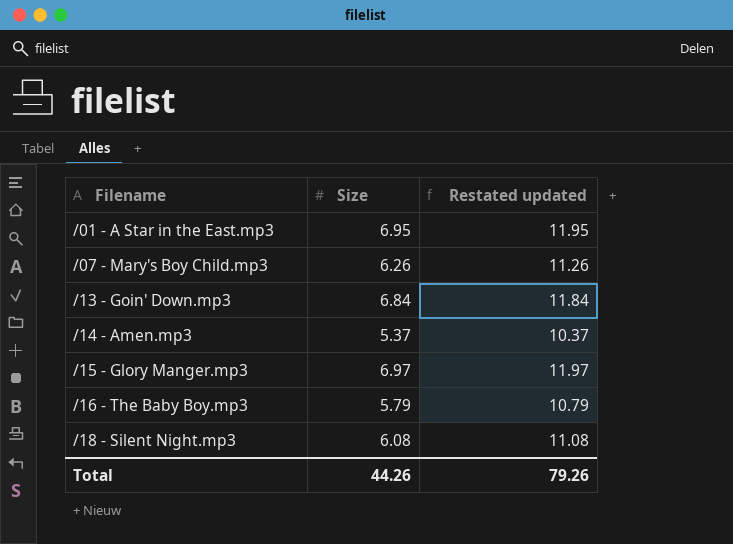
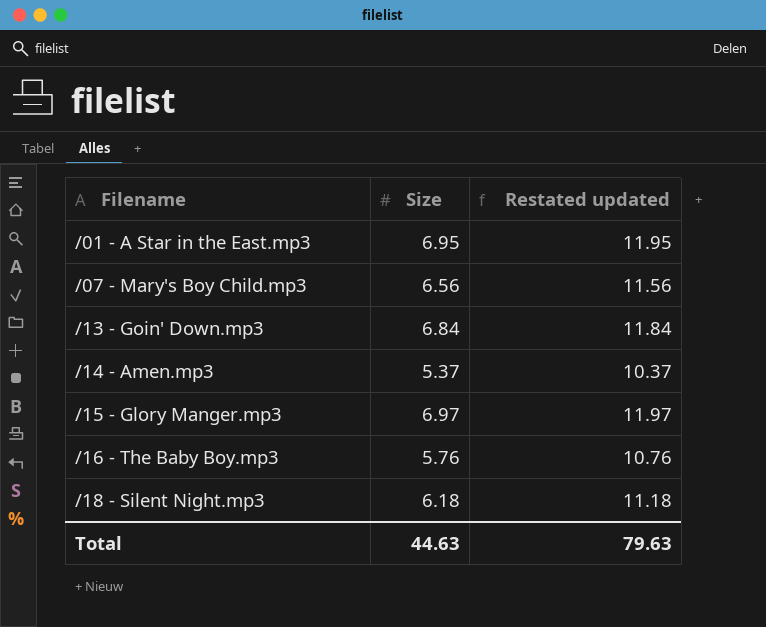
/07 - Mary's Boy Child.mp3 | Size: 6.26 -> 6.56
/07 - Mary's Boy Child.mp3 | Restated updated: 11.26 -> 11.56
/16 - The Baby Boy.mp3 | Size: 5.79 -> 5.76
/16 - The Baby Boy.mp3 | Restated updated: 10.79 -> 10.76
/18 - Silent Night.mp3 | Size: 6.08 -> 6.18
/18 - Silent Night.mp3 | Restated updated: 11.08 -> 11.18
Total | Size: 44.26 -> 44.63
Total | Restated updated: 79.26 -> 79.63

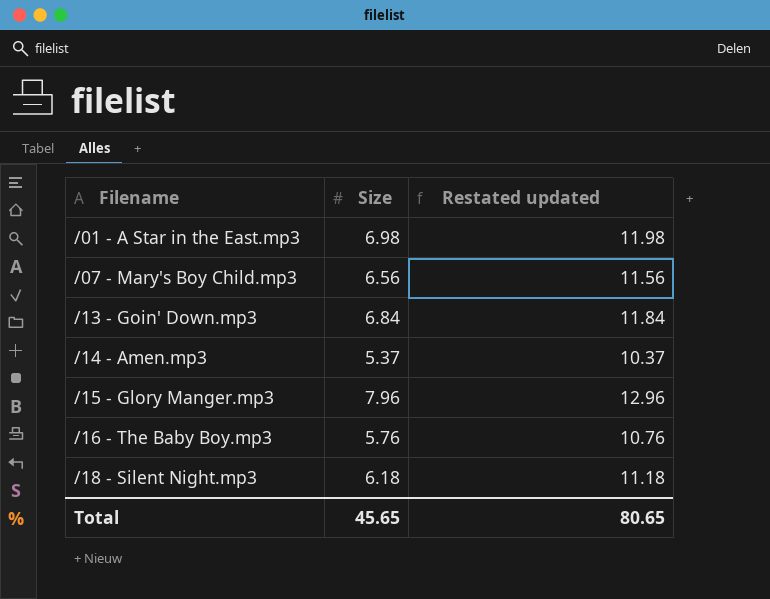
/01 - A Star in the East.mp3 | Size: 6.95 -> 6.98
/01 - A Star in the East.mp3 | Restated updated: 11.95 -> 11.98
/15 - Glory Manger.mp3 | Size: 6.97 -> 7.96
/15 - Glory Manger.mp3 | Restated updated: 11.97 -> 12.96
Total | Size: 44.63 -> 45.65
Total | Restated updated: 79.63 -> 80.65

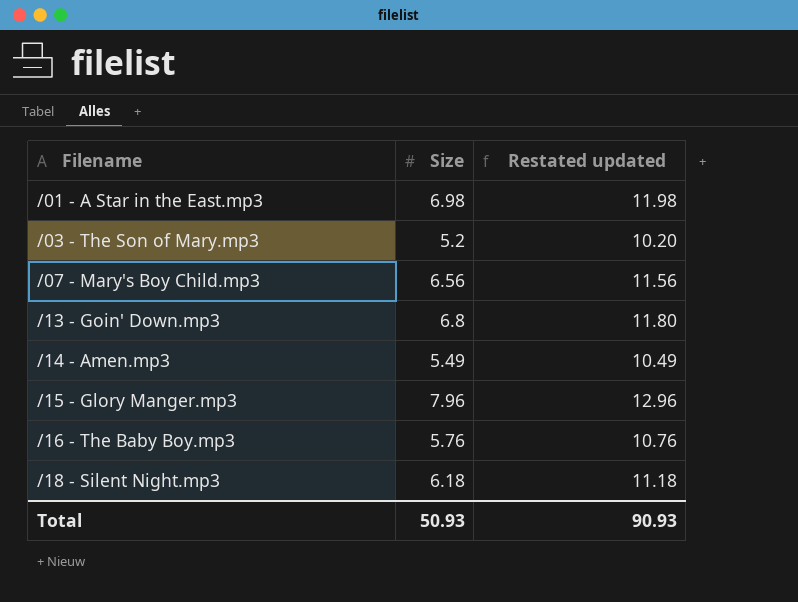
row /03 - The Son of Mary.mp3: none -> 5.2 | 10.20
/13 - Goin' Down.mp3 | Size: 6.84 -> 6.8
/13 - Goin' Down.mp3 | Restated updated: 11.84 -> 11.80
/14 - Amen.mp3 | Size: 5.37 -> 5.49
/14 - Amen.mp3 | Restated updated: 10.37 -> 10.49
Total | Size: 45.65 -> 50.93
Total | Restated updated: 80.65 -> 90.93

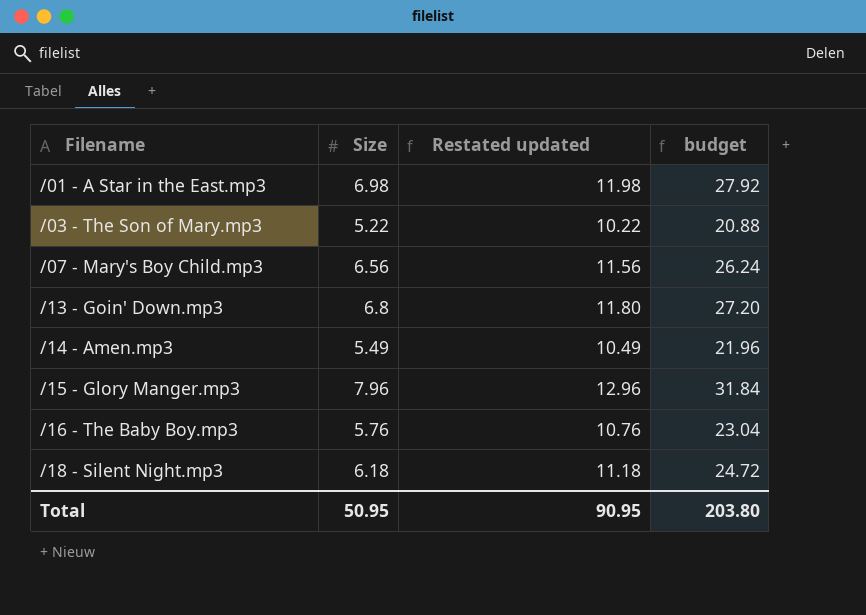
column budget | formula: none -> [Size] * 4
/03 - The Son of Mary.mp3 | Size: 5.2 -> 5.22
/03 - The Son of Mary.mp3 | Restated updated: 10.20 -> 10.22
Total | Size: 50.93 -> 50.95
Total | Restated updated: 90.93 -> 90.95

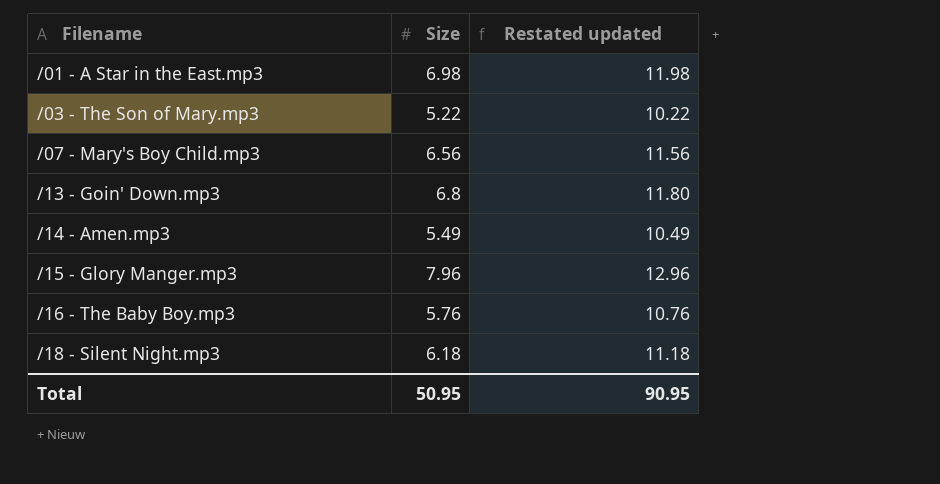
column budget | formula: [Size] * 4 -> none

